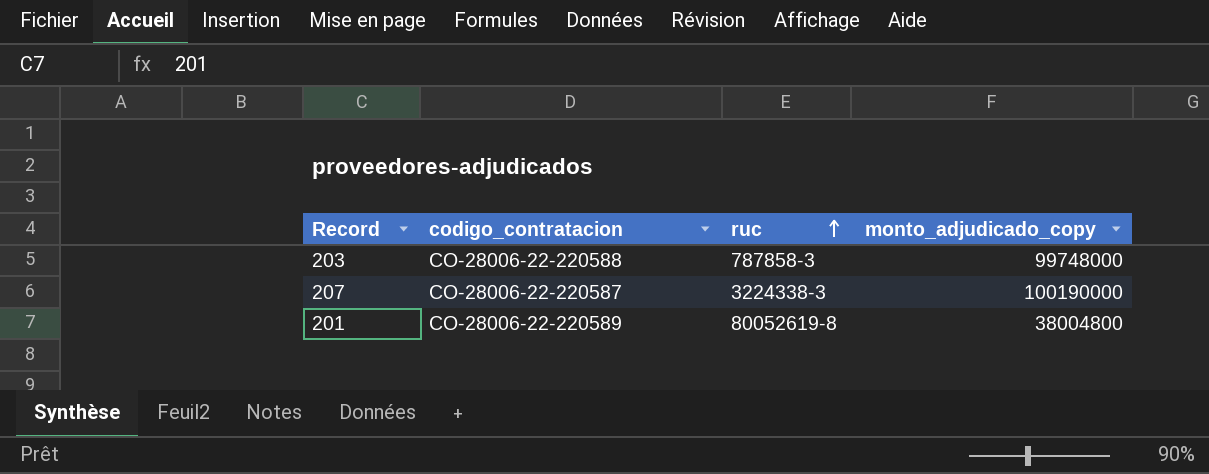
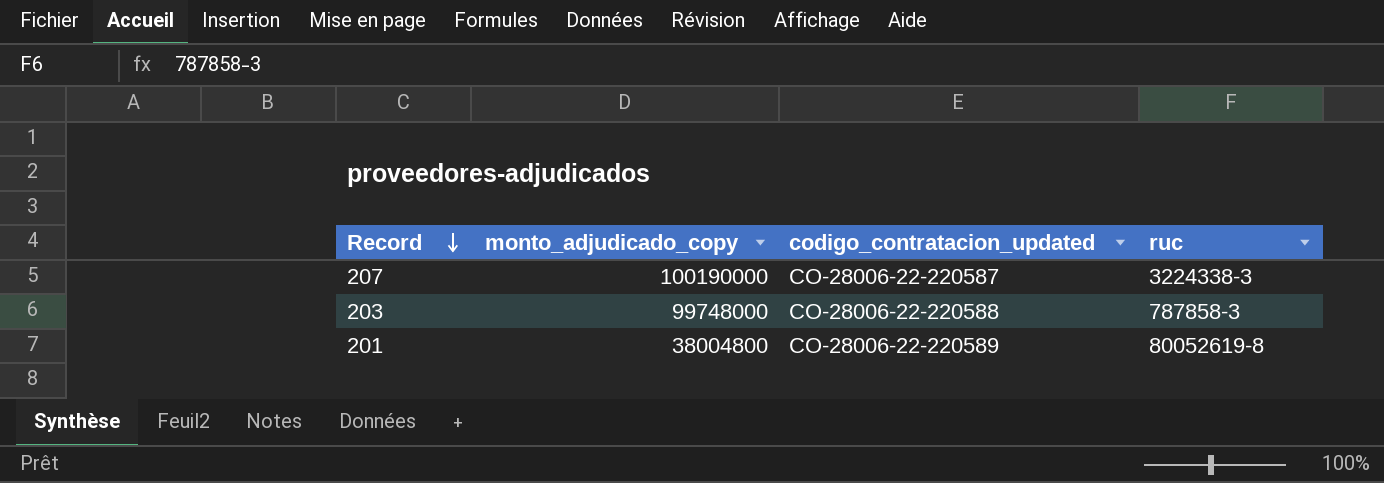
row order: ruc ascending -> Record descending
column monto_adjudicado_copy | position: 4 -> 2
column name: codigo_contratacion -> codigo_contratacion_updated

